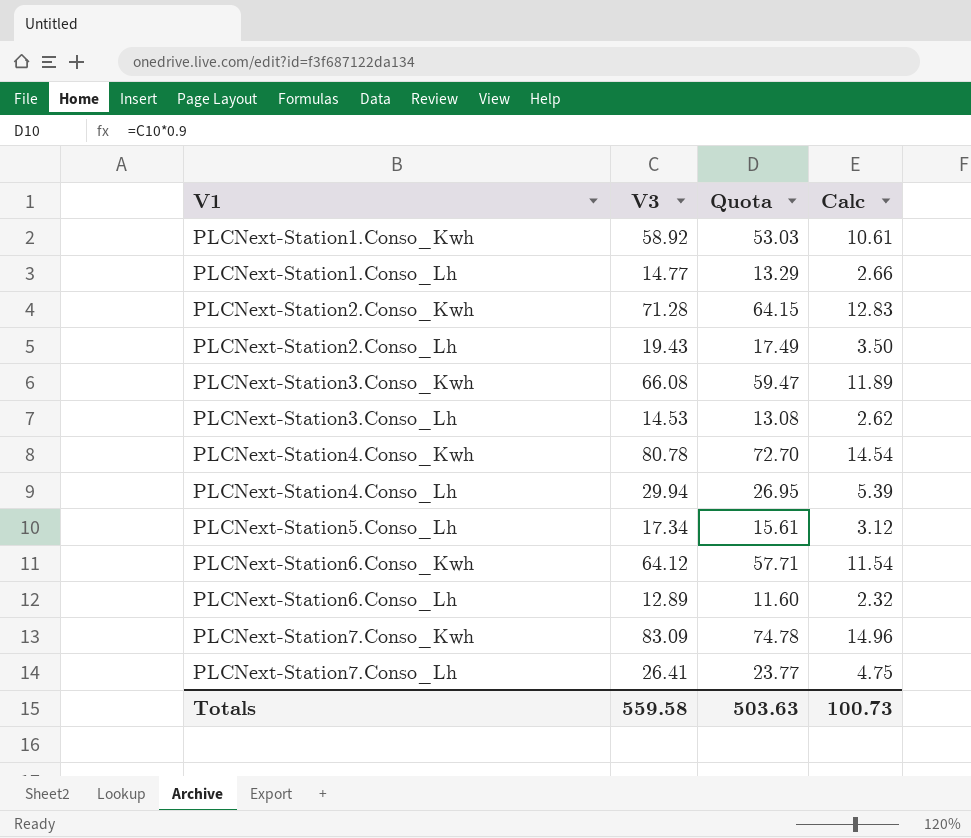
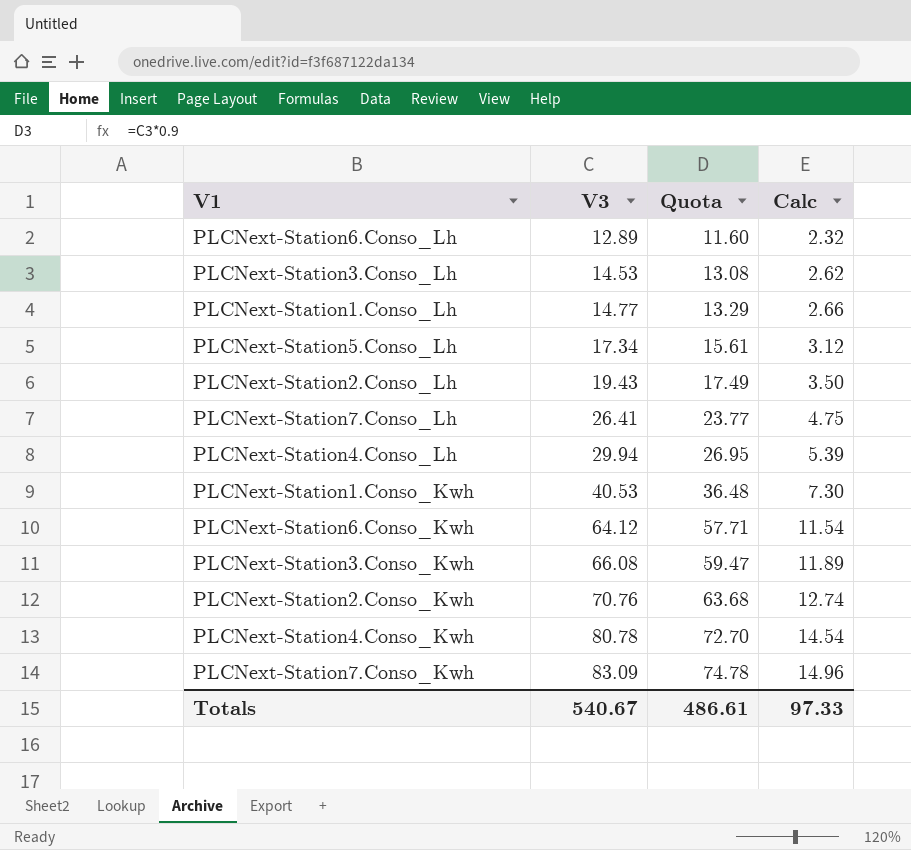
row order: V1 ascending -> V3 ascending
PLCNext-Station1.Conso_Kwh | V3: 58.92 -> 40.53
PLCNext-Station1.Conso_Kwh | Quota: 53.03 -> 36.48
PLCNext-Station1.Conso_Kwh | Calc: 10.61 -> 7.30
PLCNext-Station2.Conso_Kwh | V3: 71.28 -> 70.76
PLCNext-Station2.Conso_Kwh | Quota: 64.15 -> 63.68
PLCNext-Station2.Conso_Kwh | Calc: 12.83 -> 12.74
Totals | V3: 559.58 -> 540.67
Totals | Quota: 503.63 -> 486.61
Totals | Calc: 100.73 -> 97.33

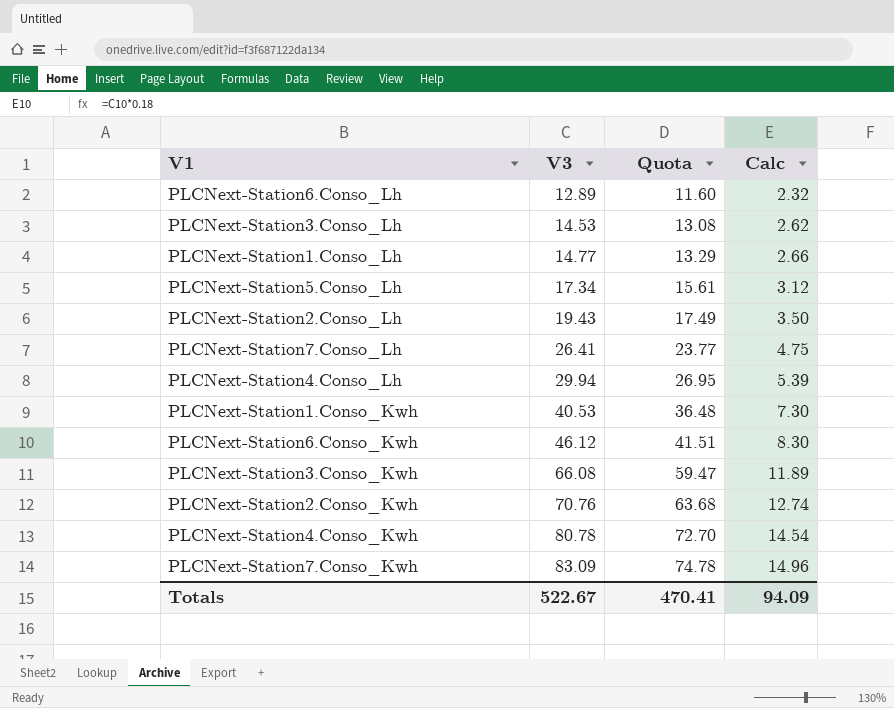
PLCNext-Station6.Conso_Kwh | V3: 64.12 -> 46.12
PLCNext-Station6.Conso_Kwh | Quota: 57.71 -> 41.51
PLCNext-Station6.Conso_Kwh | Calc: 11.54 -> 8.30
Totals | V3: 540.67 -> 522.67
Totals | Quota: 486.61 -> 470.41
Totals | Calc: 97.33 -> 94.09

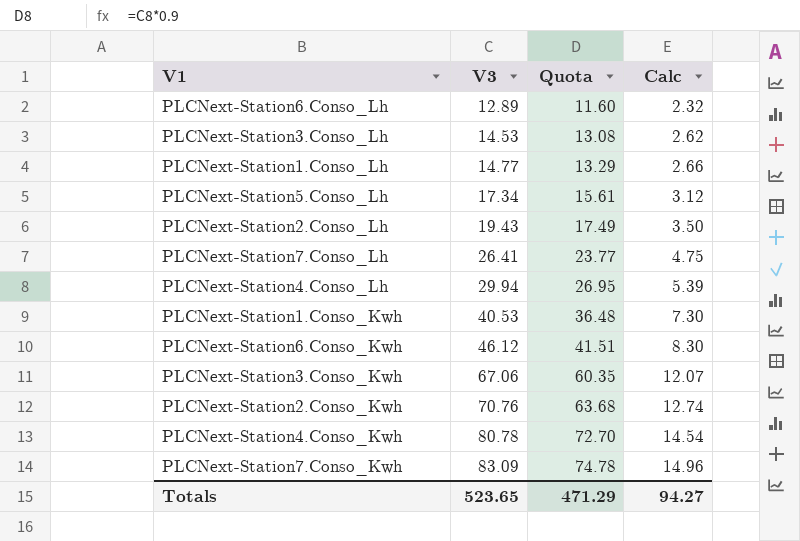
PLCNext-Station3.Conso_Kwh | V3: 66.08 -> 67.06
PLCNext-Station3.Conso_Kwh | Quota: 59.47 -> 60.35
PLCNext-Station3.Conso_Kwh | Calc: 11.89 -> 12.07
Totals | V3: 522.67 -> 523.65
Totals | Quota: 470.41 -> 471.29
Totals | Calc: 94.09 -> 94.27

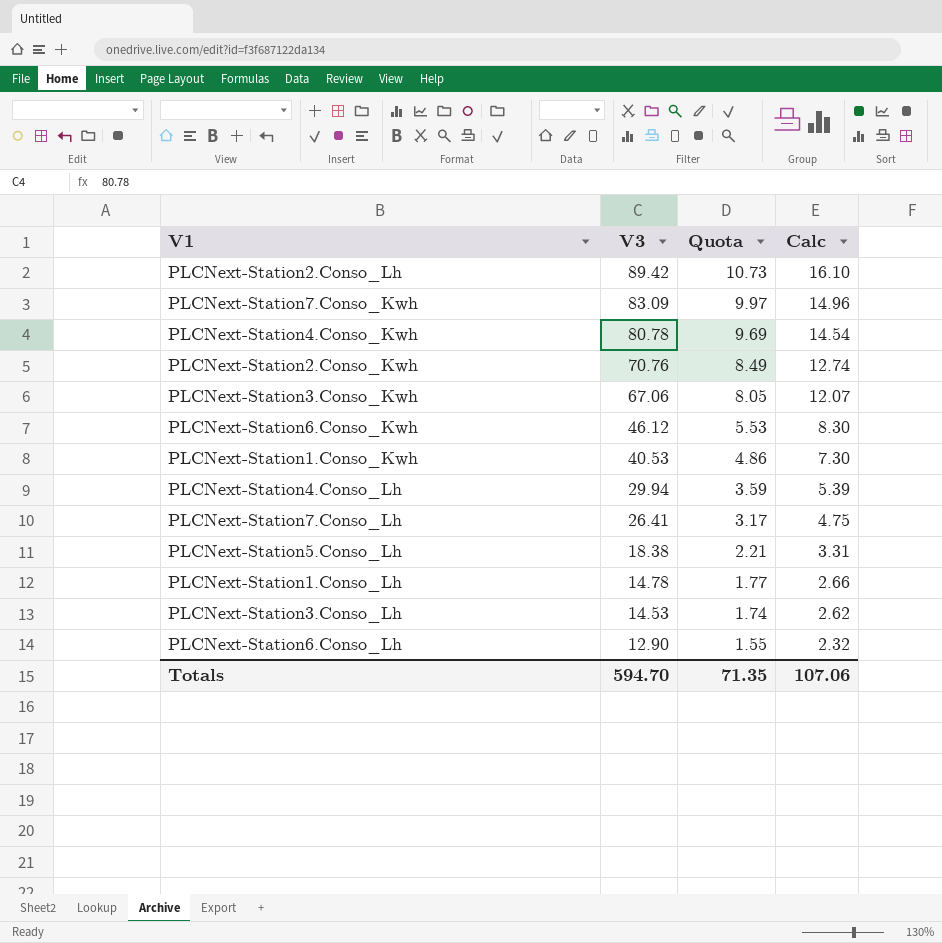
row order: V3 ascending -> V3 descending
column Quota | formula: [V3] * 0.9 -> [V3] * 0.12
PLCNext-Station2.Conso_Lh | V3: 19.43 -> 89.42
PLCNext-Station2.Conso_Lh | Calc: 3.50 -> 16.10
PLCNext-Station5.Conso_Lh | V3: 17.34 -> 18.38
PLCNext-Station5.Conso_Lh | Calc: 3.12 -> 3.31
PLCNext-Station1.Conso_Lh | V3: 14.77 -> 14.78
PLCNext-Station6.Conso_Lh | V3: 12.89 -> 12.90
Totals | V3: 523.65 -> 594.70
Totals | Quota: 471.29 -> 71.35
Totals | Calc: 94.27 -> 107.06

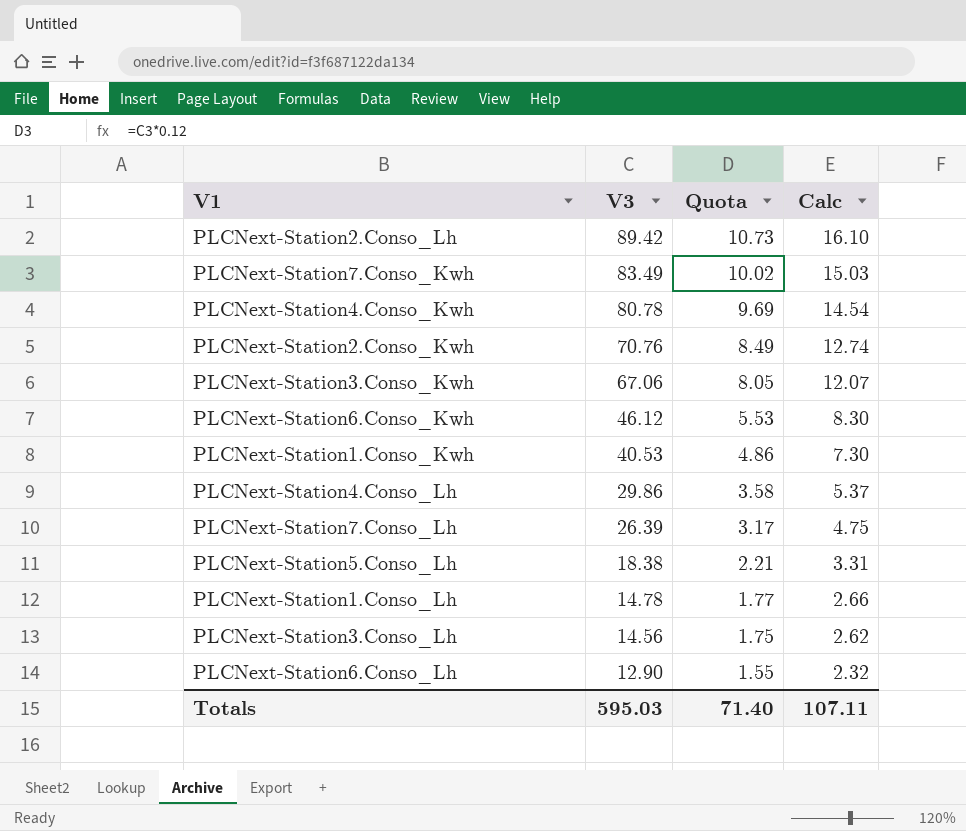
PLCNext-Station7.Conso_Kwh | V3: 83.09 -> 83.49
PLCNext-Station7.Conso_Kwh | Quota: 9.97 -> 10.02
PLCNext-Station7.Conso_Kwh | Calc: 14.96 -> 15.03
PLCNext-Station4.Conso_Lh | V3: 29.94 -> 29.86
PLCNext-Station4.Conso_Lh | Quota: 3.59 -> 3.58
PLCNext-Station4.Conso_Lh | Calc: 5.39 -> 5.37
PLCNext-Station7.Conso_Lh | V3: 26.41 -> 26.39
PLCNext-Station3.Conso_Lh | V3: 14.53 -> 14.56
PLCNext-Station3.Conso_Lh | Quota: 1.74 -> 1.75
Totals | V3: 594.70 -> 595.03
Totals | Quota: 71.35 -> 71.40
Totals | Calc: 107.06 -> 107.11

